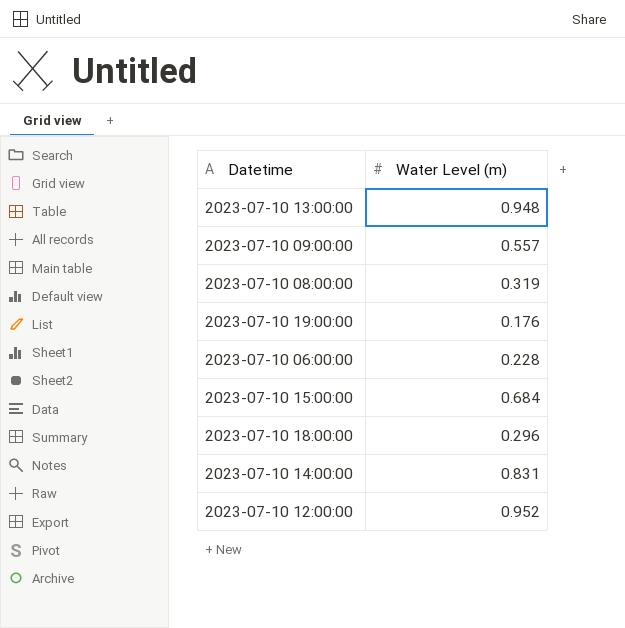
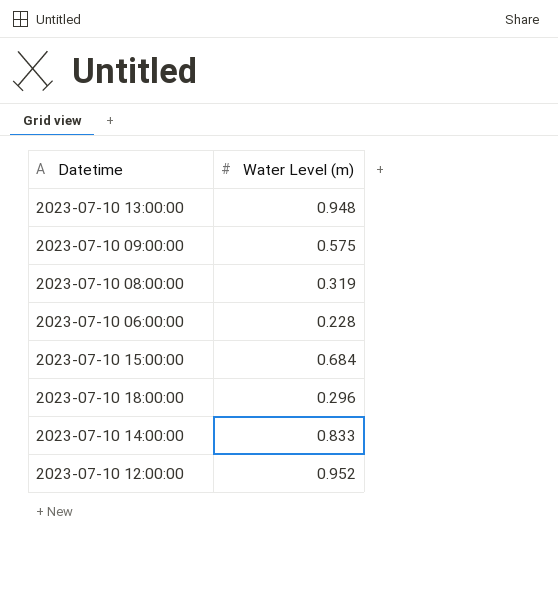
row 2023-07-10 19:00:00: 0.176 -> none
2023-07-10 09:00:00 | Water Level (m): 0.557 -> 0.575
2023-07-10 14:00:00 | Water Level (m): 0.831 -> 0.833

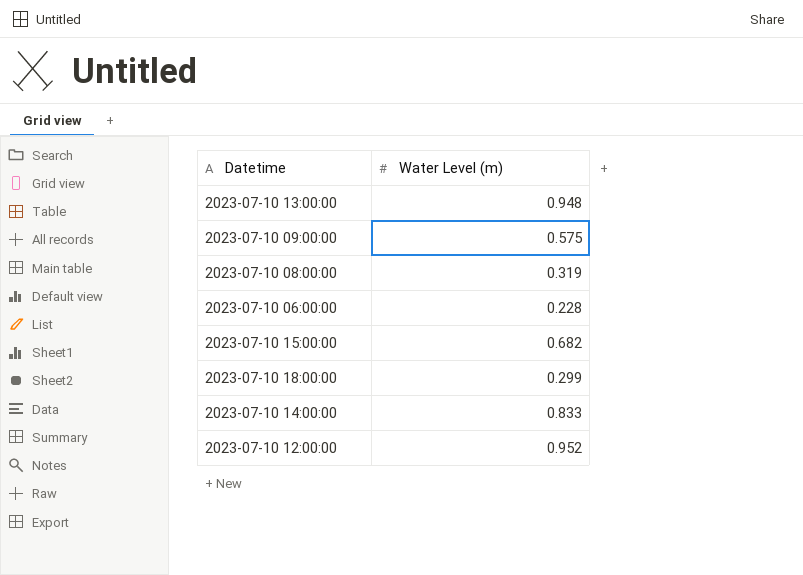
2023-07-10 15:00:00 | Water Level (m): 0.684 -> 0.682
2023-07-10 18:00:00 | Water Level (m): 0.296 -> 0.299

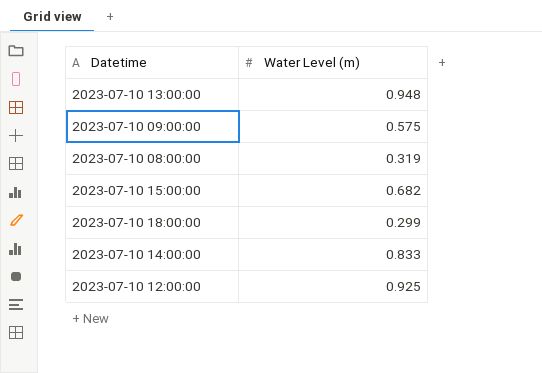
row 2023-07-10 06:00:00: 0.228 -> none
2023-07-10 12:00:00 | Water Level (m): 0.952 -> 0.925

